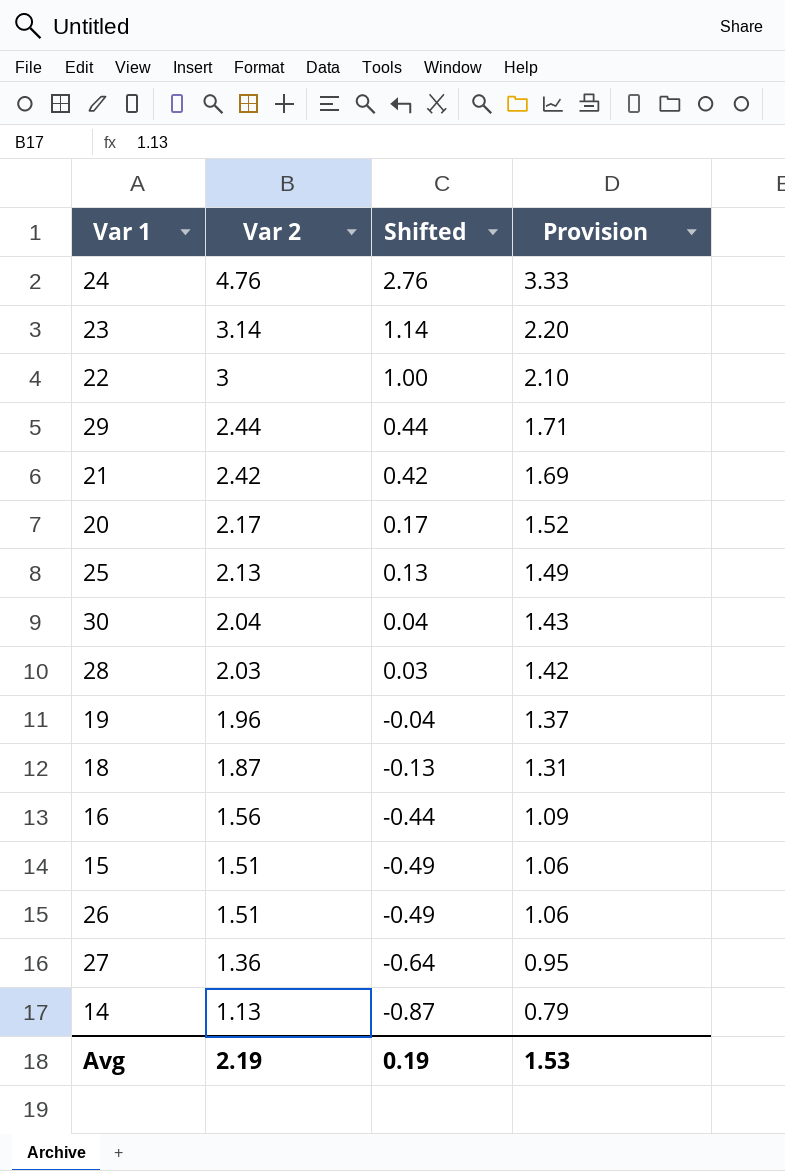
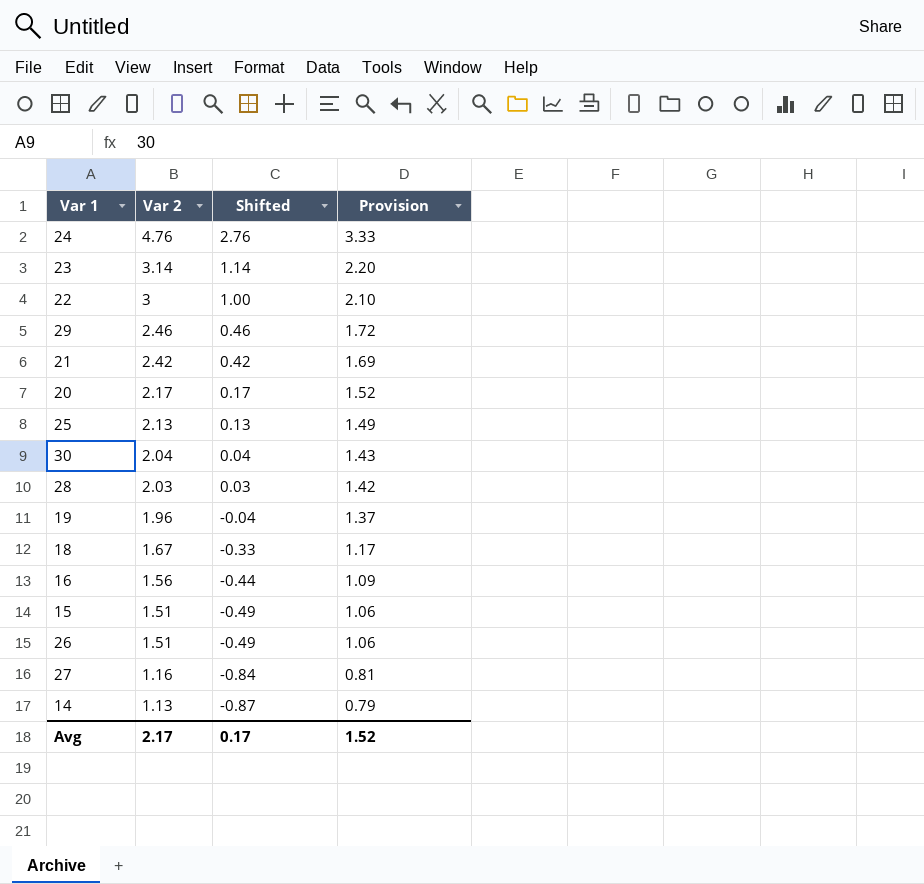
29 | Var 2: 2.44 -> 2.46
29 | Shifted: 0.44 -> 0.46
29 | Provision: 1.71 -> 1.72
18 | Var 2: 1.87 -> 1.67
18 | Shifted: -0.13 -> -0.33
18 | Provision: 1.31 -> 1.17
27 | Var 2: 1.36 -> 1.16
27 | Shifted: -0.64 -> -0.84
27 | Provision: 0.95 -> 0.81
Avg | Var 2: 2.19 -> 2.17
Avg | Shifted: 0.19 -> 0.17
Avg | Provision: 1.53 -> 1.52

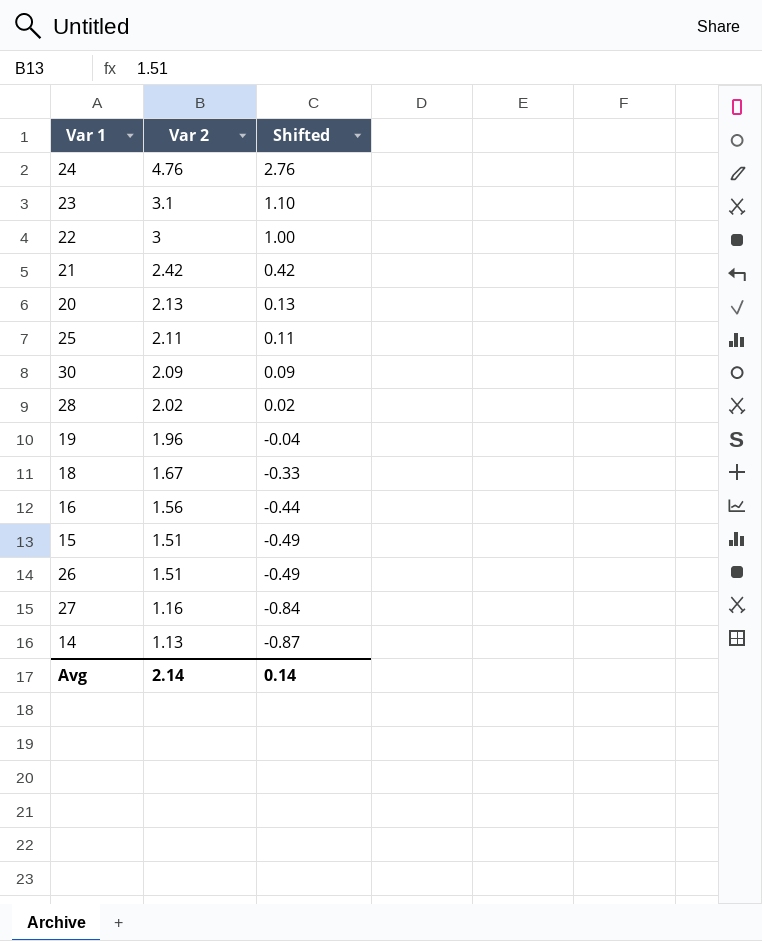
column Provision | formula: [Var 2] * 0.7 -> none
row 29: 2.46 | 0.46 | 1.72 -> none
23 | Var 2: 3.14 -> 3.1
23 | Shifted: 1.14 -> 1.10
20 | Var 2: 2.17 -> 2.13
20 | Shifted: 0.17 -> 0.13
25 | Var 2: 2.13 -> 2.11
25 | Shifted: 0.13 -> 0.11
30 | Var 2: 2.04 -> 2.09
30 | Shifted: 0.04 -> 0.09
28 | Var 2: 2.03 -> 2.02
28 | Shifted: 0.03 -> 0.02
Avg | Var 2: 2.17 -> 2.14
Avg | Shifted: 0.17 -> 0.14

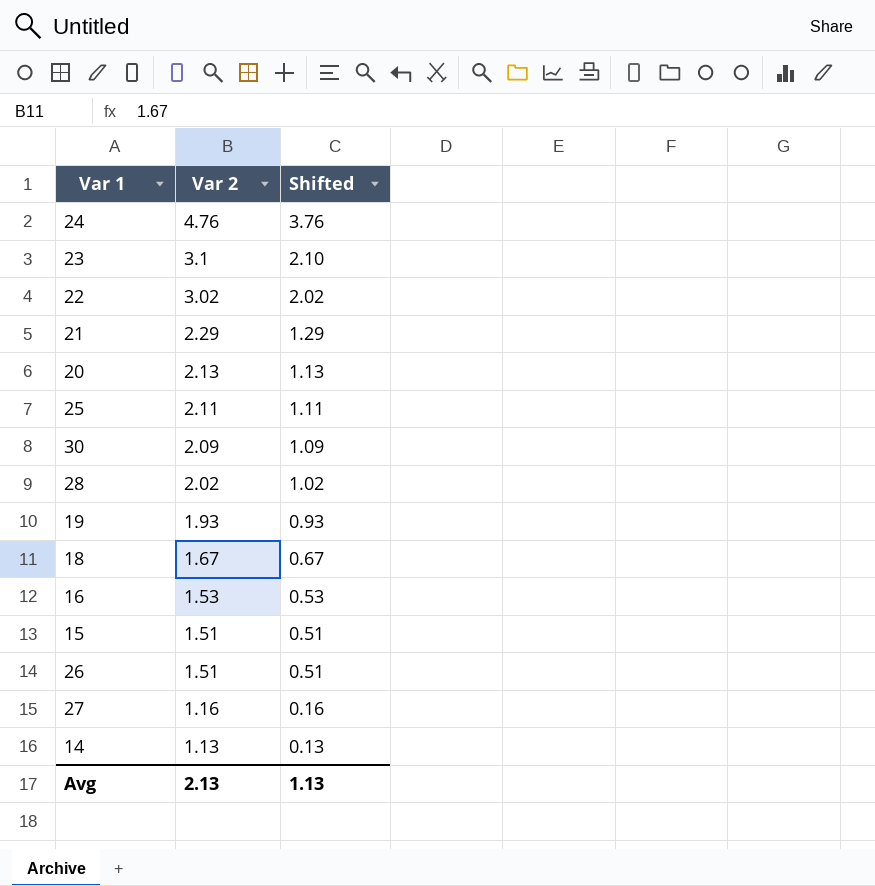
column Shifted | formula: [Var 2] - 2 -> [Var 2] - 1
22 | Var 2: 3 -> 3.02
21 | Var 2: 2.42 -> 2.29
19 | Var 2: 1.96 -> 1.93
16 | Var 2: 1.56 -> 1.53
Avg | Var 2: 2.14 -> 2.13
Avg | Shifted: 0.14 -> 1.13

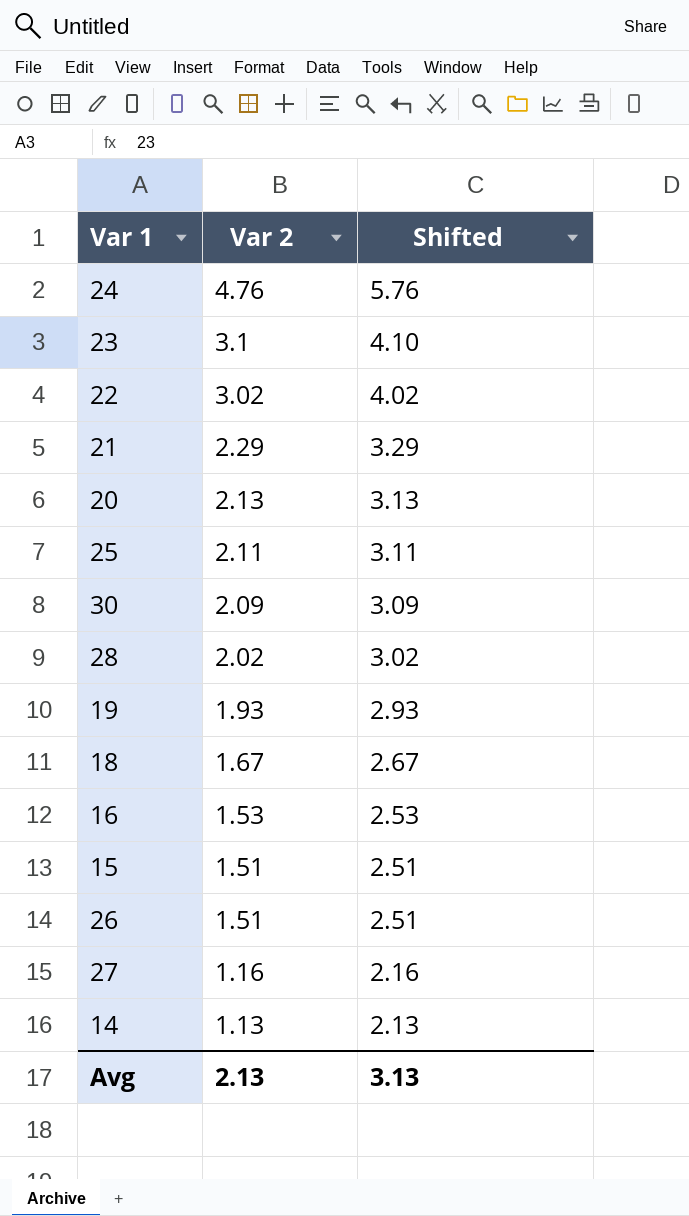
column Shifted | formula: [Var 2] - 1 -> [Var 2] + 1
Avg | Shifted: 1.13 -> 3.13

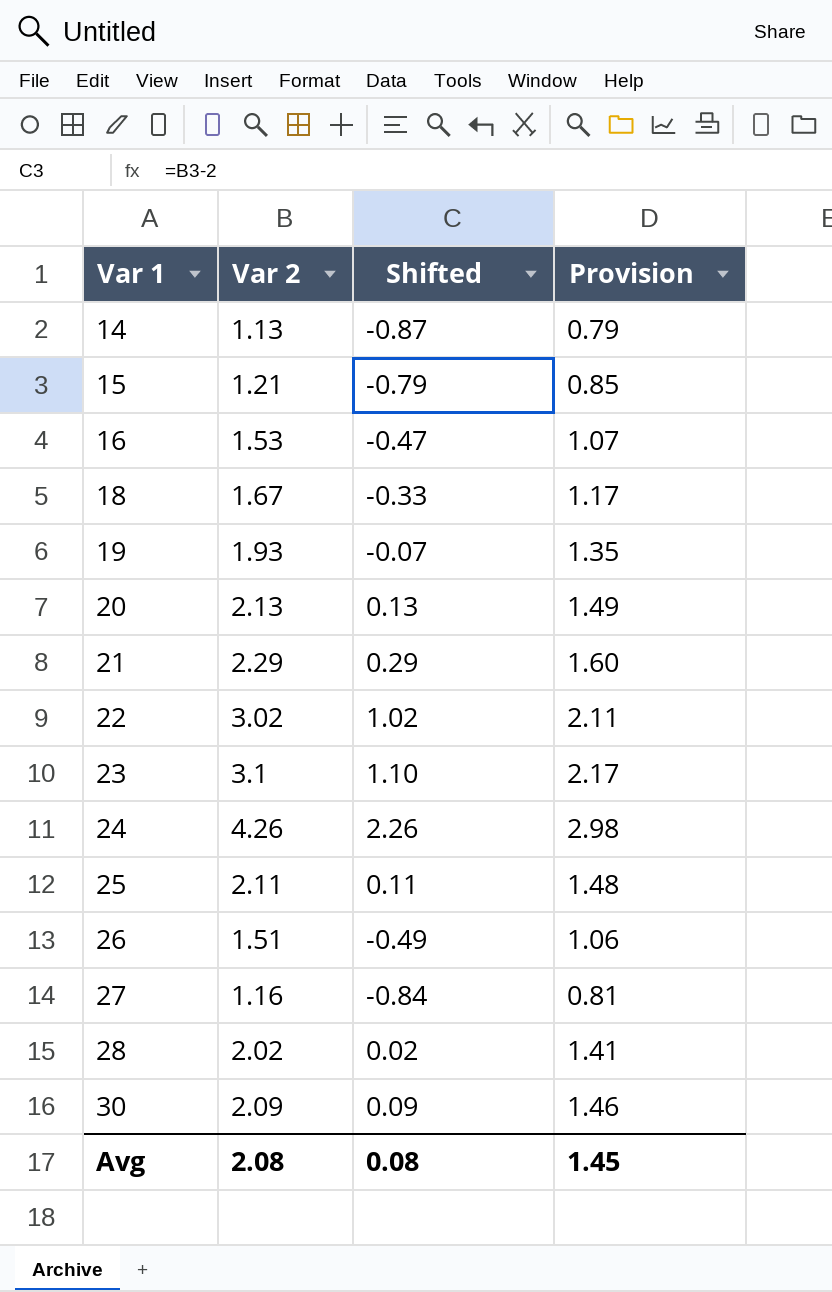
row order: Var 2 descending -> Var 1 ascending
column Shifted | formula: [Var 2] + 1 -> [Var 2] - 2
column Provision | formula: none -> [Var 2] * 0.7
15 | Var 2: 1.51 -> 1.21
24 | Var 2: 4.76 -> 4.26
Avg | Var 2: 2.13 -> 2.08
Avg | Shifted: 3.13 -> 0.08

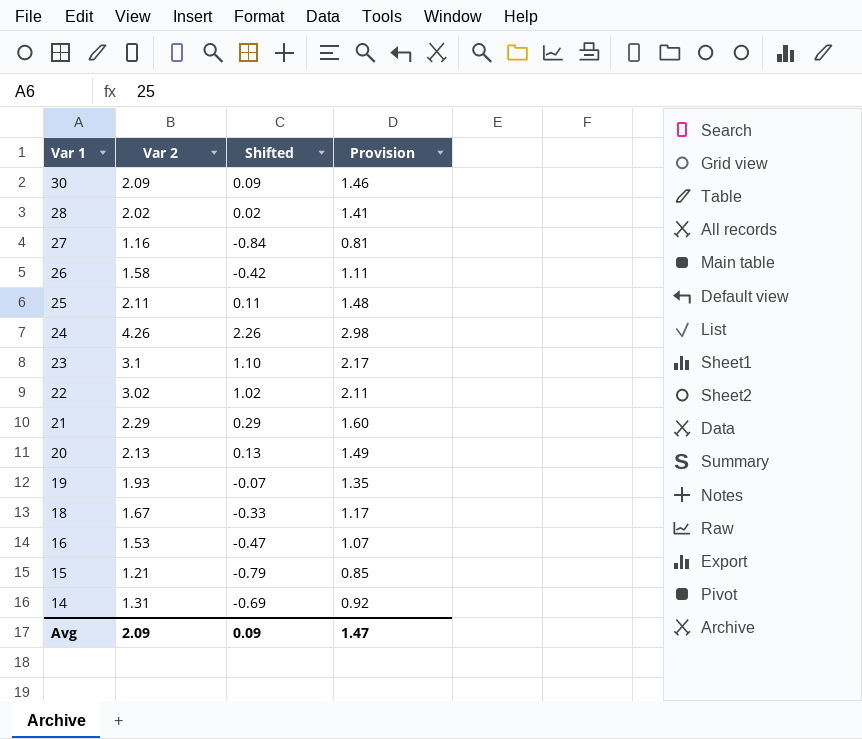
row order: Var 1 ascending -> Var 1 descending
26 | Var 2: 1.51 -> 1.58
26 | Shifted: -0.49 -> -0.42
26 | Provision: 1.06 -> 1.11
14 | Var 2: 1.13 -> 1.31
14 | Shifted: -0.87 -> -0.69
14 | Provision: 0.79 -> 0.92
Avg | Var 2: 2.08 -> 2.09
Avg | Shifted: 0.08 -> 0.09
Avg | Provision: 1.45 -> 1.47

